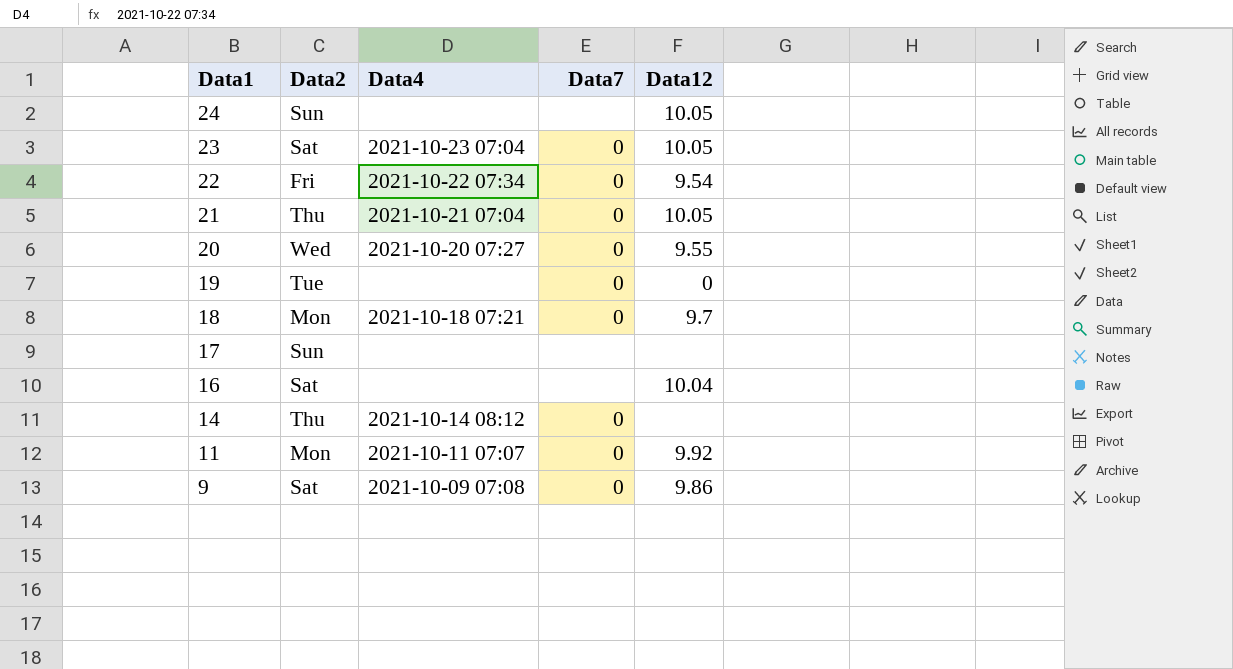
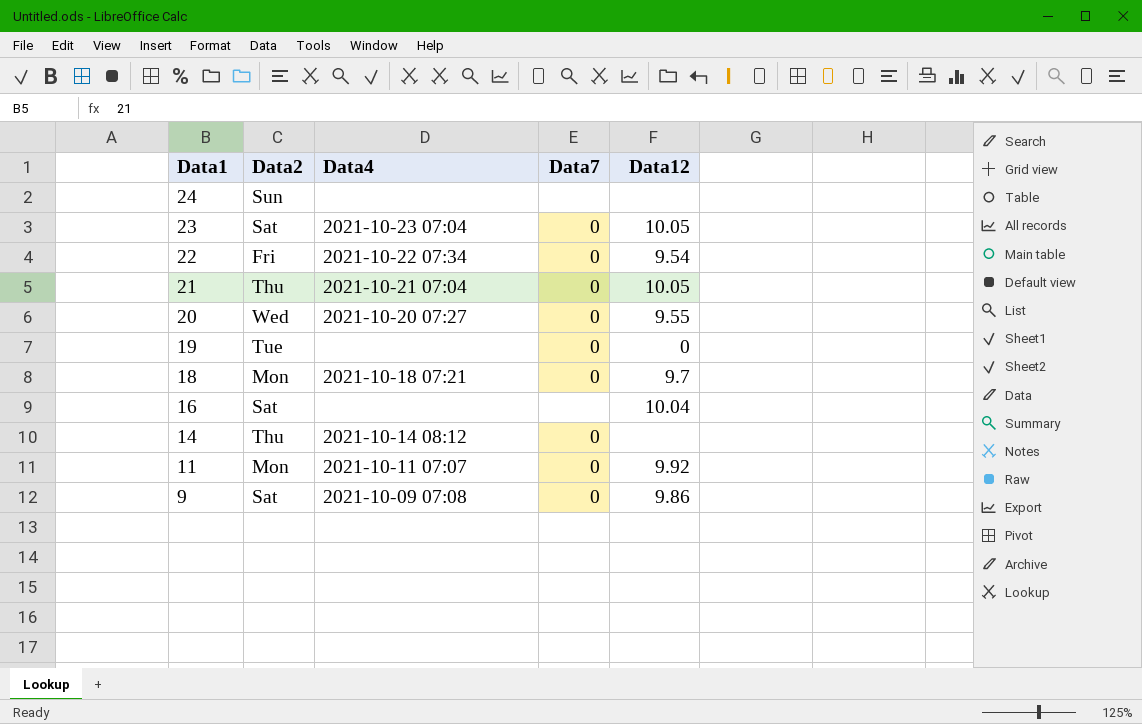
row 17: Sun | none | none | none -> none
24 | Data12: 10.05 -> none

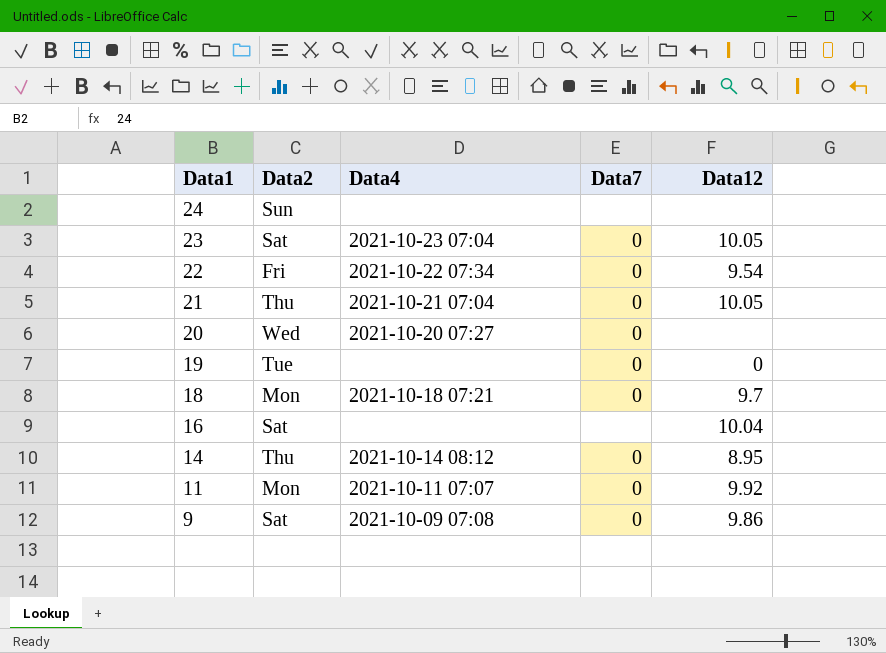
20 | Data12: 9.55 -> none
14 | Data12: none -> 8.95

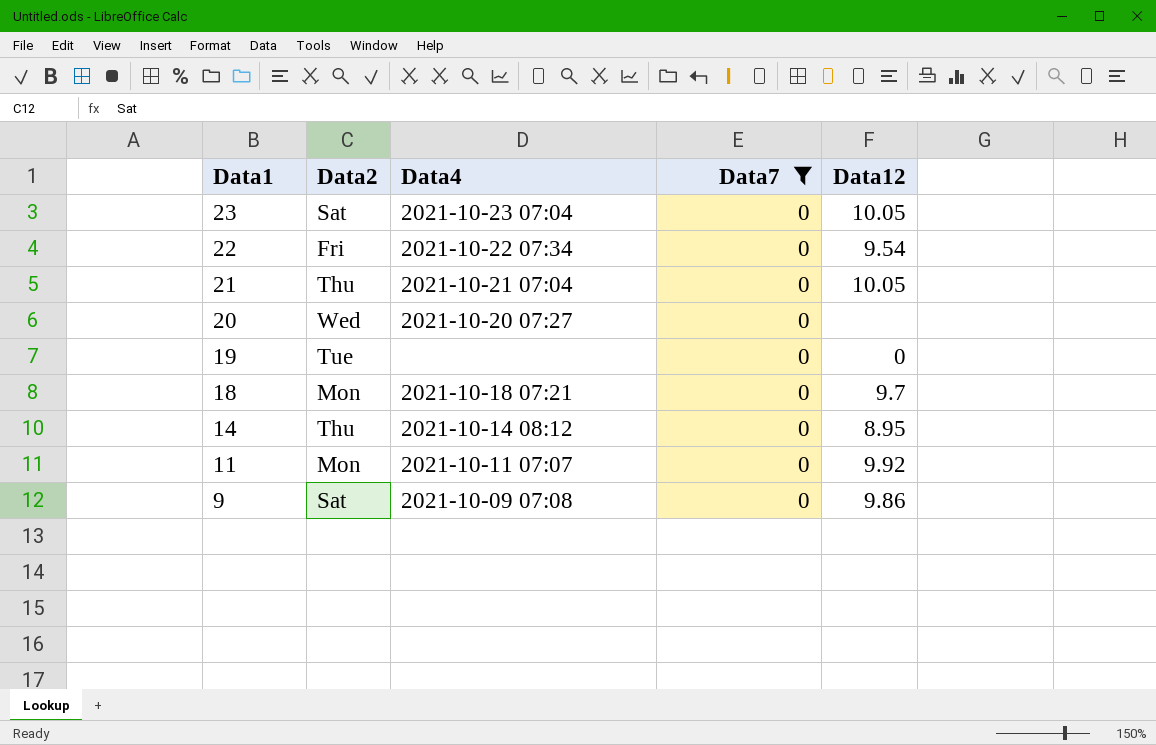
filter: none -> Data7 = 0

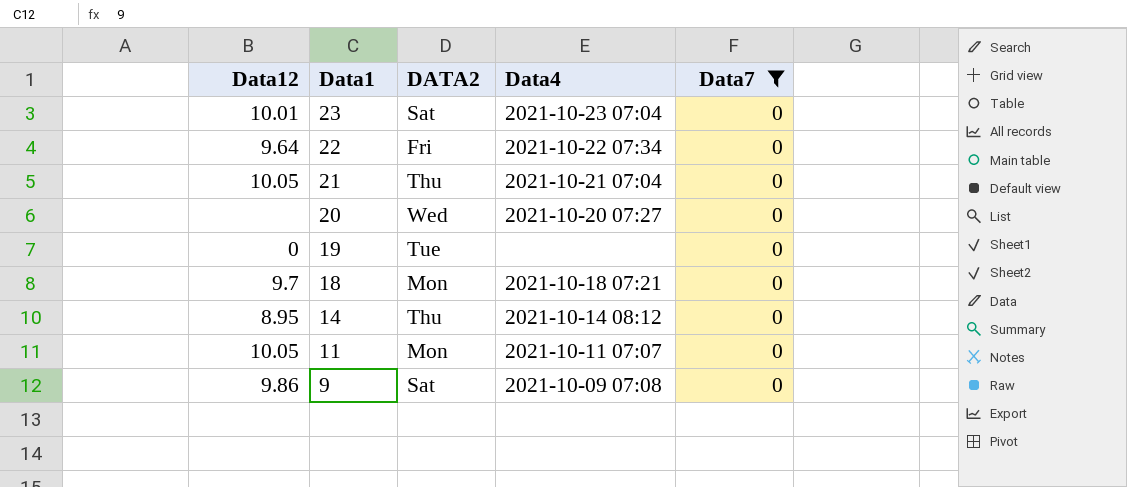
column Data12 | position: 5 -> 1
column name: Data2 -> DATA2
23 | Data12: 10.05 -> 10.01
22 | Data12: 9.54 -> 9.64
11 | Data12: 9.92 -> 10.05

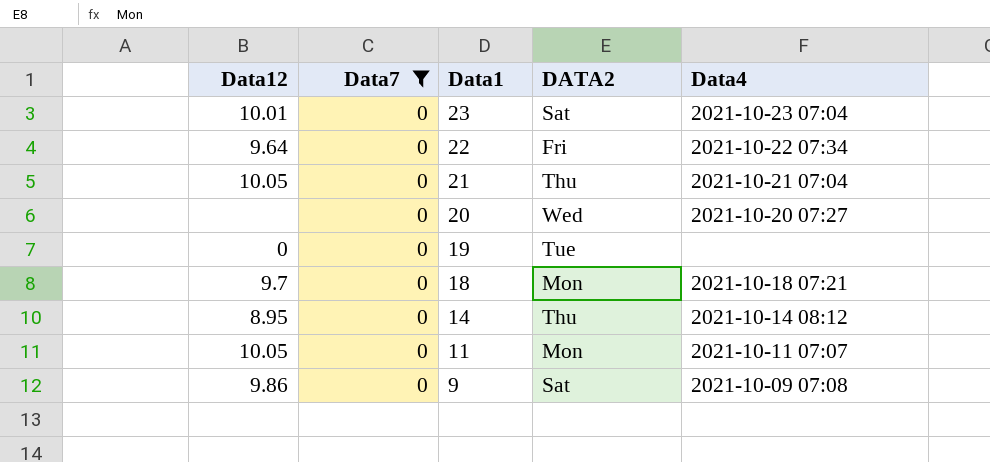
column Data7 | position: 5 -> 2

